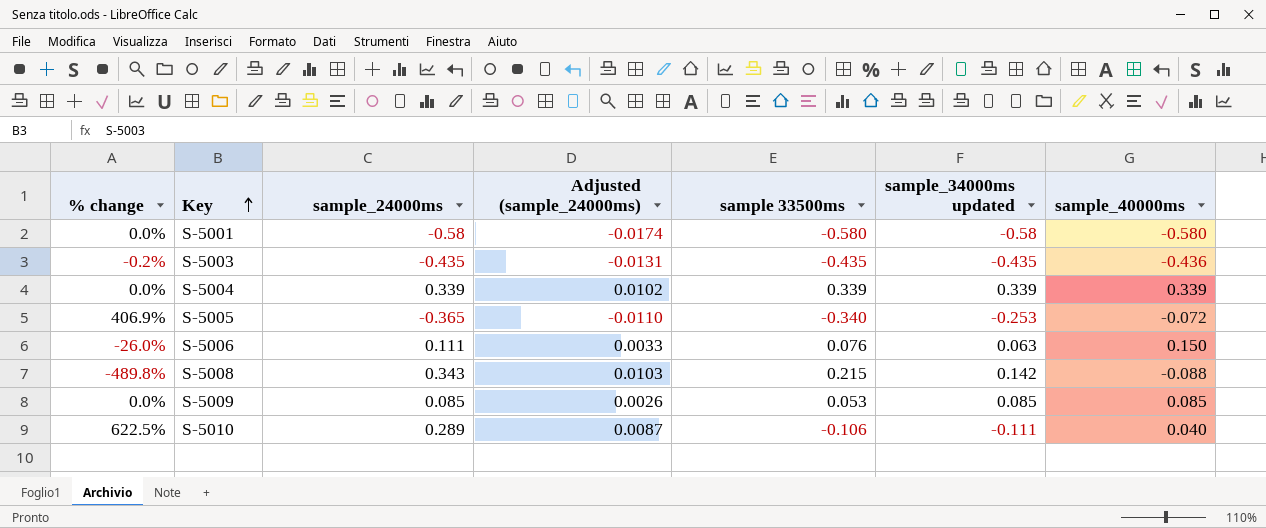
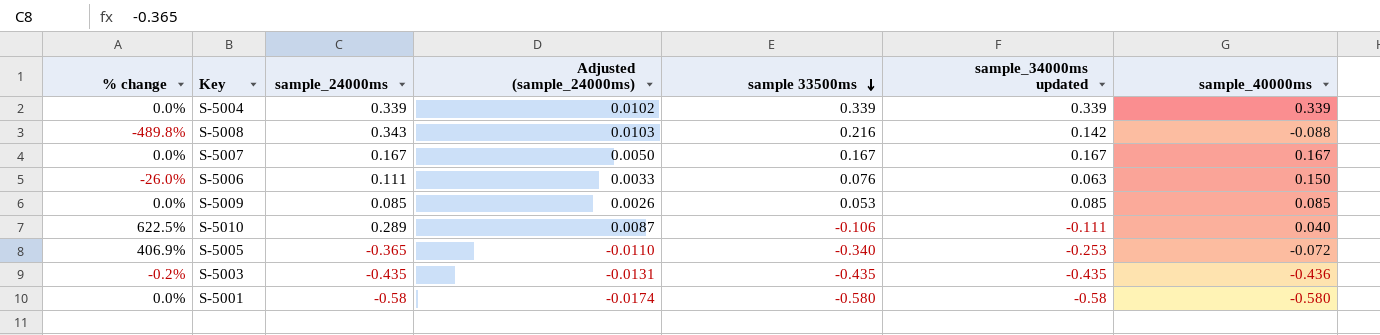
row order: Key ascending -> sample 33500ms descending
S-5008 | sample 33500ms: 0.215 -> 0.216
row S-5007: none -> 0.0% | 0.167 | 0.0050 | 0.167 | 0.167 | 0.167

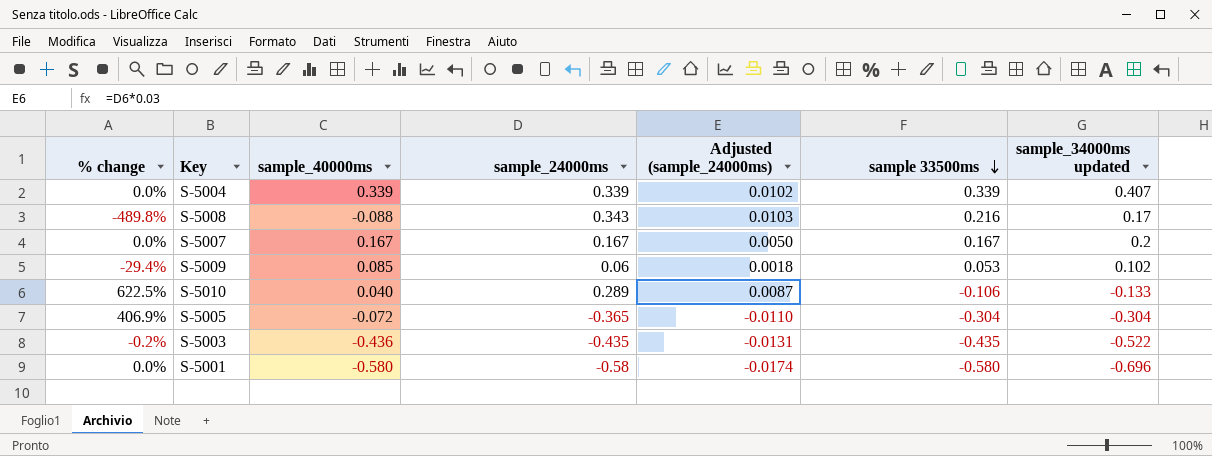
column sample_40000ms | position: 7 -> 3
row S-5006: -26.0% | 0.111 | 0.0033 | 0.076 | 0.063 | 0.150 -> none
S-5004 | sample_34000ms updated: 0.339 -> 0.407
S-5008 | sample_34000ms updated: 0.142 -> 0.17
S-5007 | sample_34000ms updated: 0.167 -> 0.2
S-5009 | % change: 0.0% -> -29.4%
S-5009 | sample_24000ms: 0.085 -> 0.06
S-5009 | Adjusted (sample_24000ms): 0.0026 -> 0.0018
S-5009 | sample_34000ms updated: 0.085 -> 0.102
S-5010 | sample_34000ms updated: -0.111 -> -0.133
S-5005 | sample 33500ms: -0.340 -> -0.304
S-5005 | sample_34000ms updated: -0.253 -> -0.304
S-5003 | sample_34000ms updated: -0.435 -> -0.522
S-5001 | sample_34000ms updated: -0.58 -> -0.696

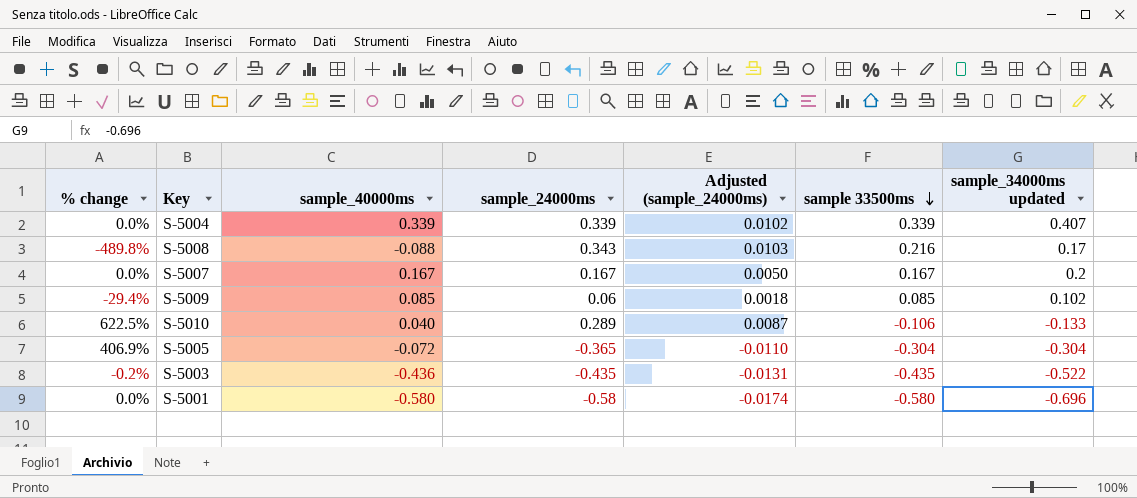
S-5009 | sample 33500ms: 0.053 -> 0.085

